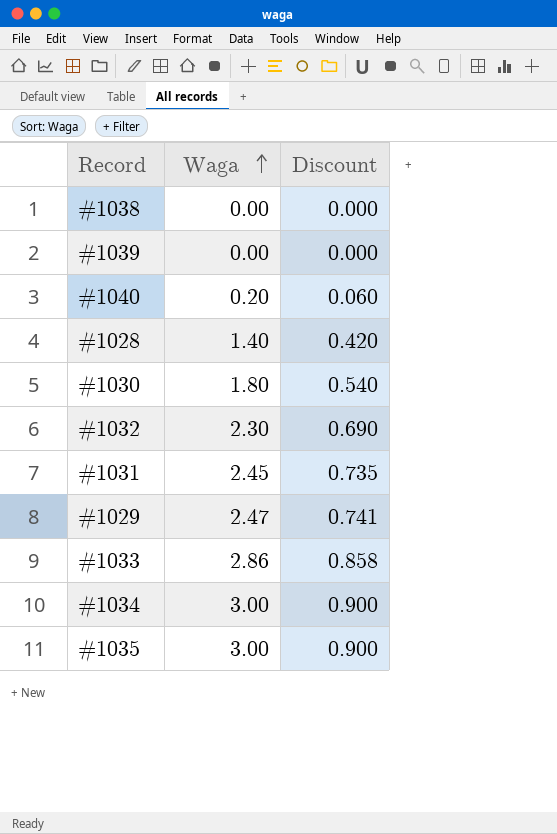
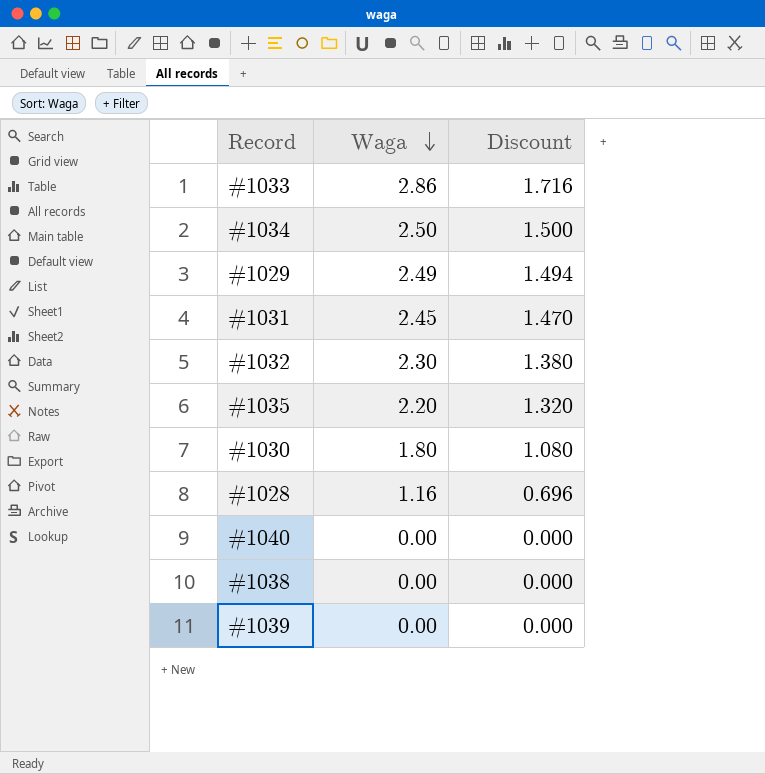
row order: Waga ascending -> Waga descending
column Discount | formula: [Waga] * 0.3 -> [Waga] * 0.6
#1034 | Waga: 3.00 -> 2.50
#1029 | Waga: 2.47 -> 2.49
#1035 | Waga: 3.00 -> 2.20
#1028 | Waga: 1.40 -> 1.16
#1040 | Waga: 0.20 -> 0.00

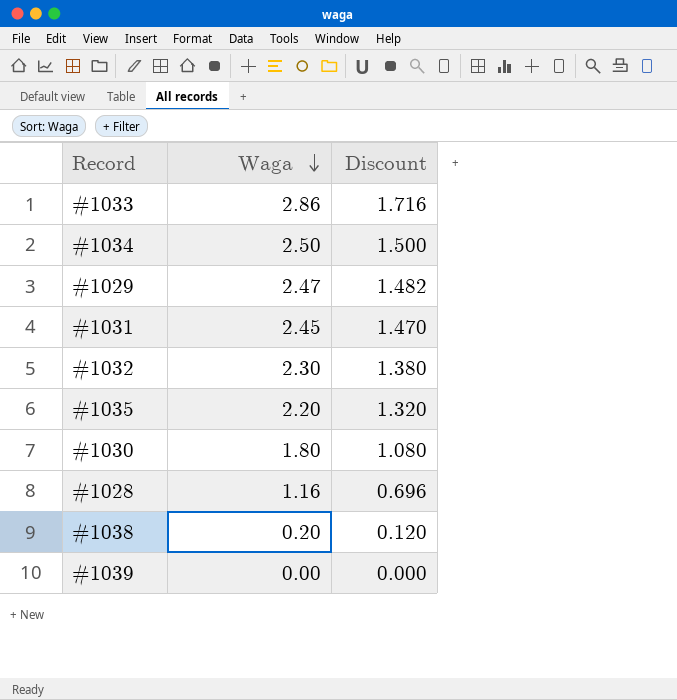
row #1040: 0.00 | 0.000 -> none
#1029 | Waga: 2.49 -> 2.47
#1029 | Discount: 1.494 -> 1.482
#1038 | Waga: 0.00 -> 0.20
#1038 | Discount: 0.000 -> 0.120

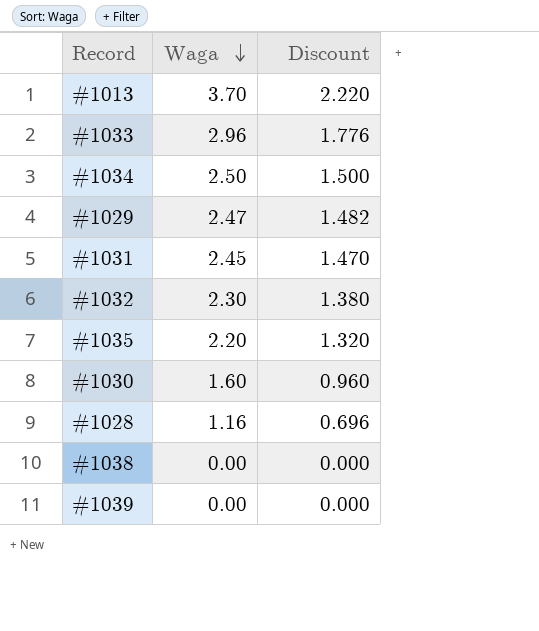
row #1013: none -> 3.70 | 2.220
#1033 | Waga: 2.86 -> 2.96
#1033 | Discount: 1.716 -> 1.776
#1030 | Waga: 1.80 -> 1.60
#1030 | Discount: 1.080 -> 0.960
#1038 | Waga: 0.20 -> 0.00
#1038 | Discount: 0.120 -> 0.000

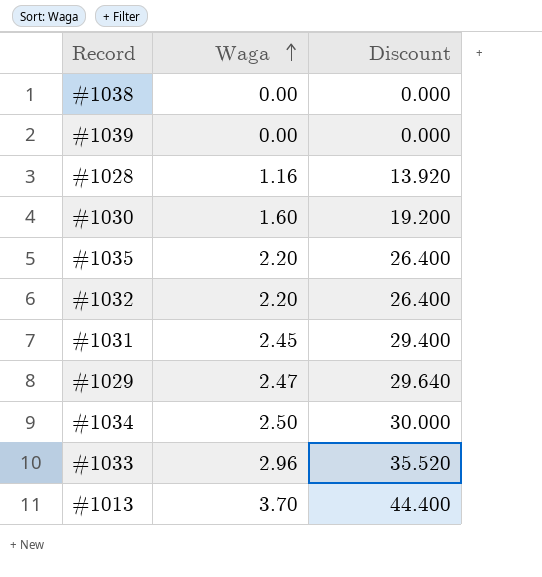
row order: Waga descending -> Waga ascending
column Discount | formula: [Waga] * 0.6 -> [Waga] * 12
#1032 | Waga: 2.30 -> 2.20

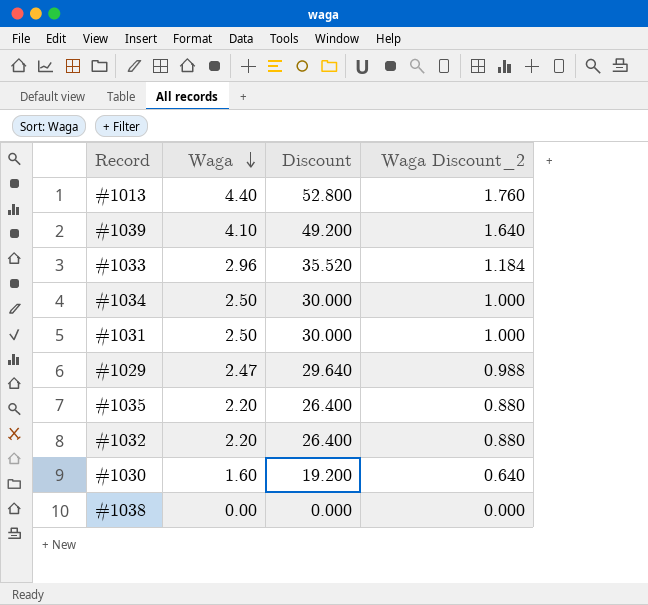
row order: Waga ascending -> Waga descending
column Waga Discount_2 | formula: none -> [Waga] * 0.4
row #1028: 1.16 | 13.920 -> none
#1013 | Waga: 3.70 -> 4.40
#1013 | Discount: 44.400 -> 52.800
#1039 | Waga: 0.00 -> 4.10
#1039 | Discount: 0.000 -> 49.200
#1031 | Waga: 2.45 -> 2.50
#1031 | Discount: 29.400 -> 30.000

